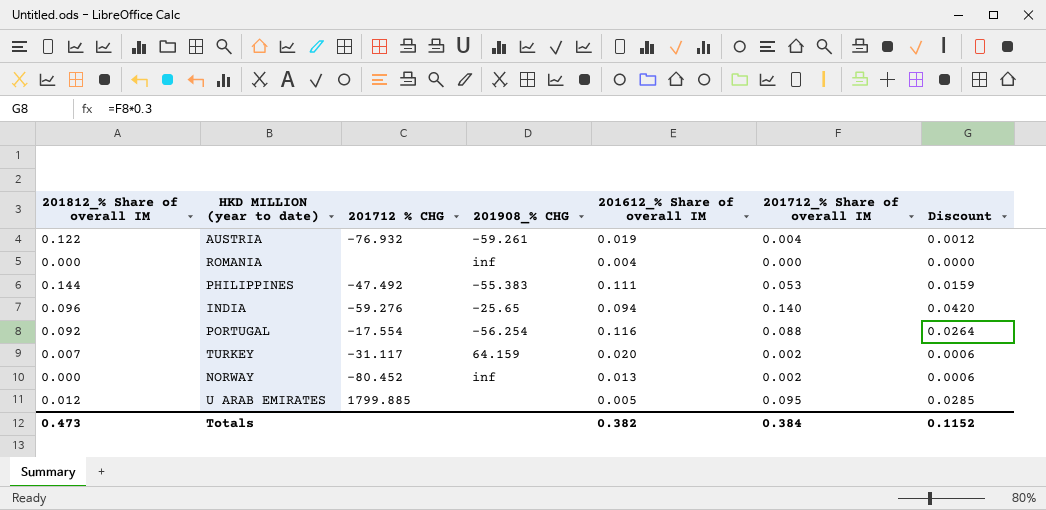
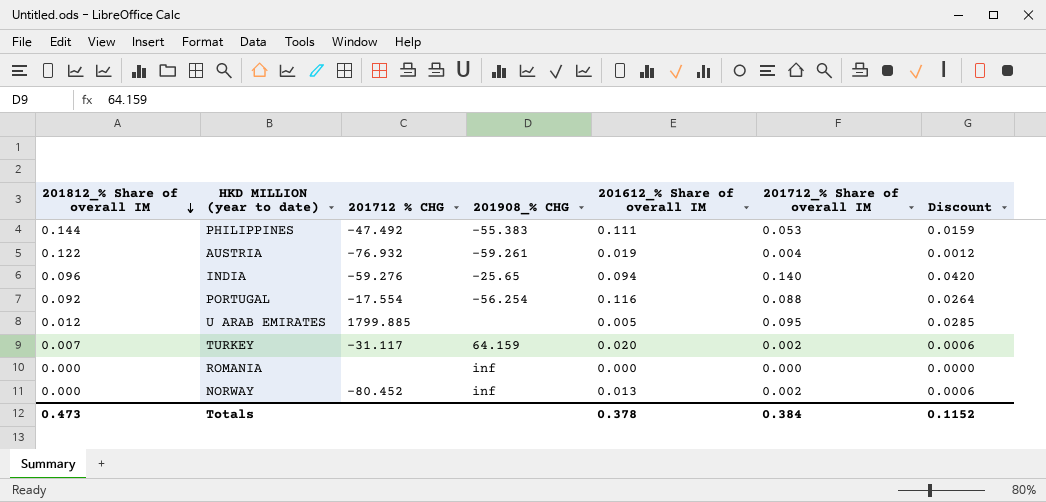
row order: none -> 201812_% Share of overall IM descending
ROMANIA | 201612_% Share of overall IM: 0.004 -> 0.000
Totals | 201612_% Share of overall IM: 0.382 -> 0.378

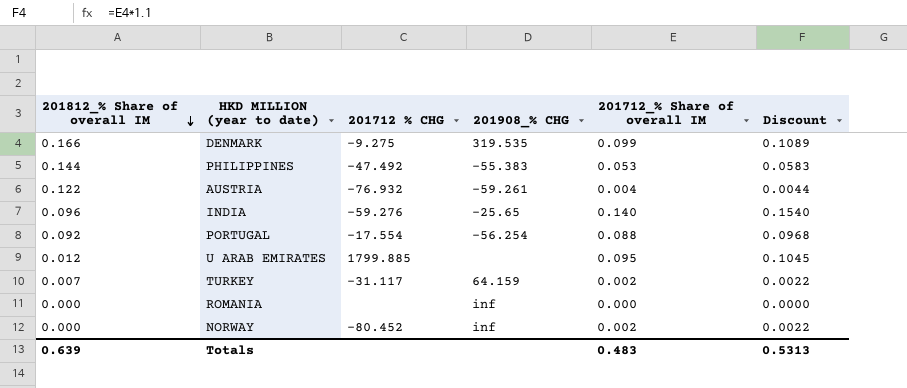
column 201612_% Share of overall IM | position: 5 -> none
column Discount | formula: [201712_% Share of overall IM] * 0.3 -> [201712_% Share of overall IM] * 1.1
row DENMARK: none -> 0.166 | -9.275 | 319.535 | 0.099 | 0.1089
Totals | 201812_% Share of overall IM: 0.473 -> 0.639
Totals | 201712_% Share of overall IM: 0.384 -> 0.483
Totals | Discount: 0.1152 -> 0.5313

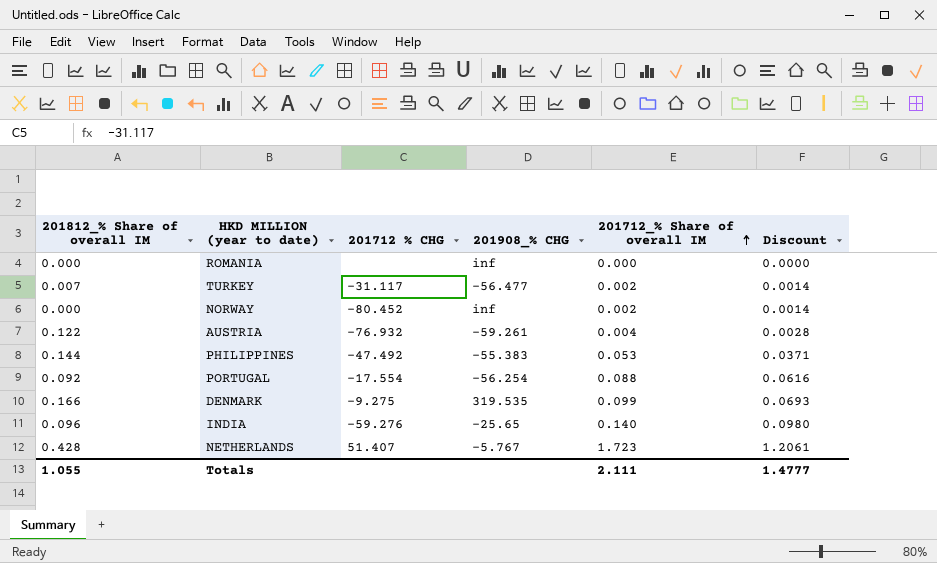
row order: 201812_% Share of overall IM descending -> 201712_% Share of overall IM ascending
column Discount | formula: [201712_% Share of overall IM] * 1.1 -> [201712_% Share of overall IM] * 0.7
row U ARAB EMIRATES: 0.012 | 1799.885 | none | 0.095 | 0.1045 -> none
TURKEY | 201908_% CHG: 64.159 -> -56.477
row NETHERLANDS: none -> 0.428 | 51.407 | -5.767 | 1.723 | 1.2061
Totals | 201812_% Share of overall IM: 0.639 -> 1.055
Totals | 201712_% Share of overall IM: 0.483 -> 2.111
Totals | Discount: 0.5313 -> 1.4777

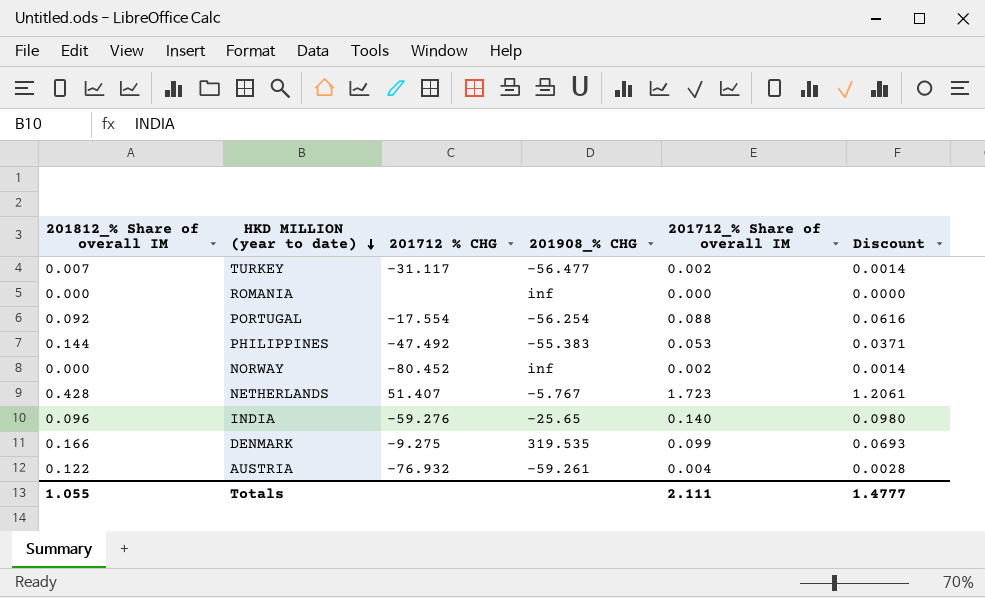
row order: 201712_% Share of overall IM ascending -> HKD MILLION (year to date) descending

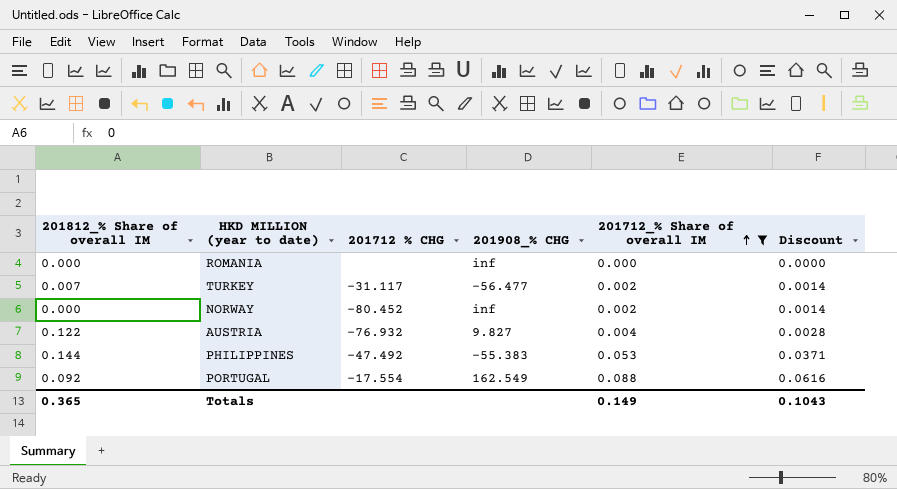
filter: none -> 201712_% Share of overall IM <= 0.088
row order: HKD MILLION (year to date) descending -> 201712_% Share of overall IM ascending
AUSTRIA | 201908_% CHG: -59.261 -> 9.827
PORTUGAL | 201908_% CHG: -56.254 -> 162.549
Totals | 201812_% Share of overall IM: 1.055 -> 0.365
Totals | 201712_% Share of overall IM: 2.111 -> 0.149
Totals | Discount: 1.4777 -> 0.1043

